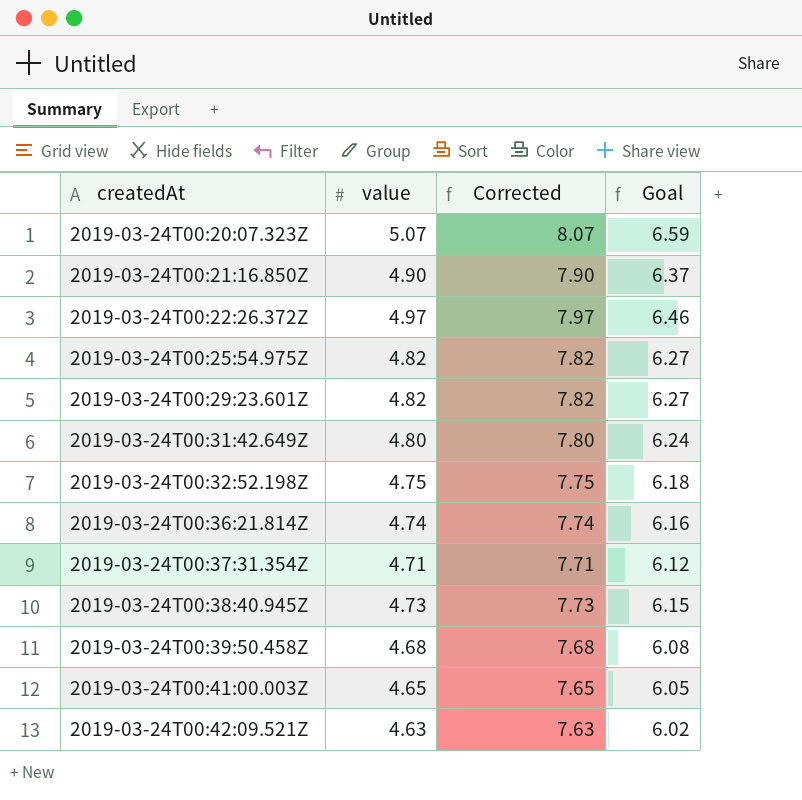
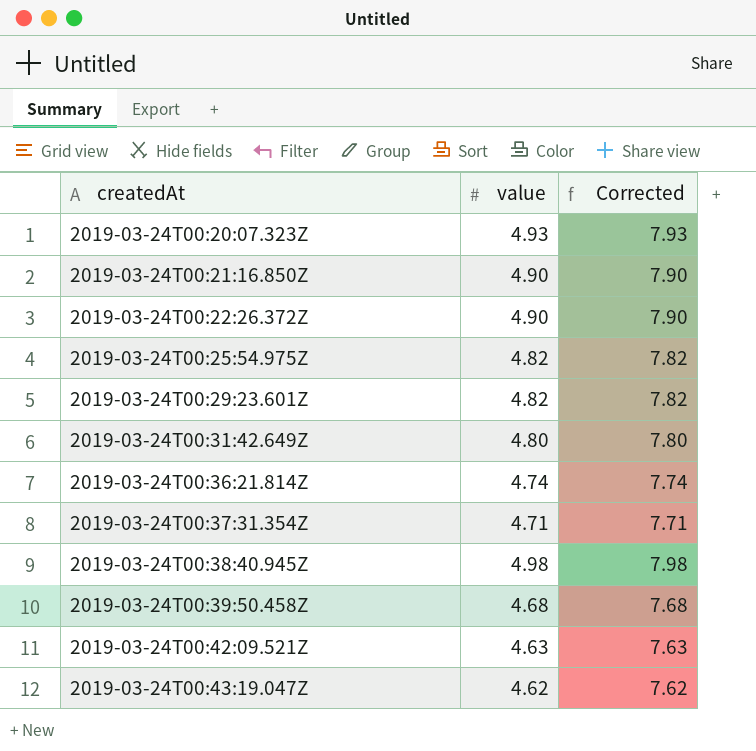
column Goal | formula: [value] * 1.3 -> none
row 2019-03-24T00:32:52.198Z: 4.75 | 7.75 | 6.18 -> none
row 2019-03-24T00:41:00.003Z: 4.65 | 7.65 | 6.05 -> none
2019-03-24T00:20:07.323Z | value: 5.07 -> 4.93
2019-03-24T00:20:07.323Z | Corrected: 8.07 -> 7.93
2019-03-24T00:22:26.372Z | value: 4.97 -> 4.90
2019-03-24T00:22:26.372Z | Corrected: 7.97 -> 7.90
2019-03-24T00:38:40.945Z | value: 4.73 -> 4.98
2019-03-24T00:38:40.945Z | Corrected: 7.73 -> 7.98
row 2019-03-24T00:43:19.047Z: none -> 4.62 | 7.62

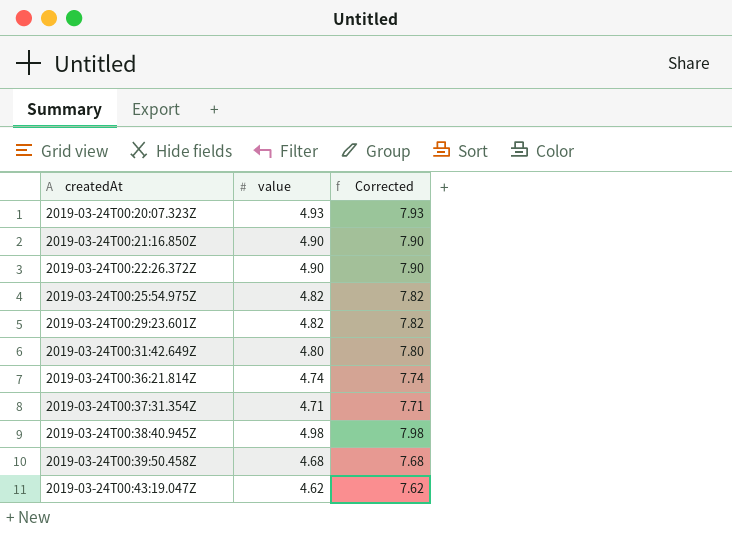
row 2019-03-24T00:42:09.521Z: 4.63 | 7.63 -> none

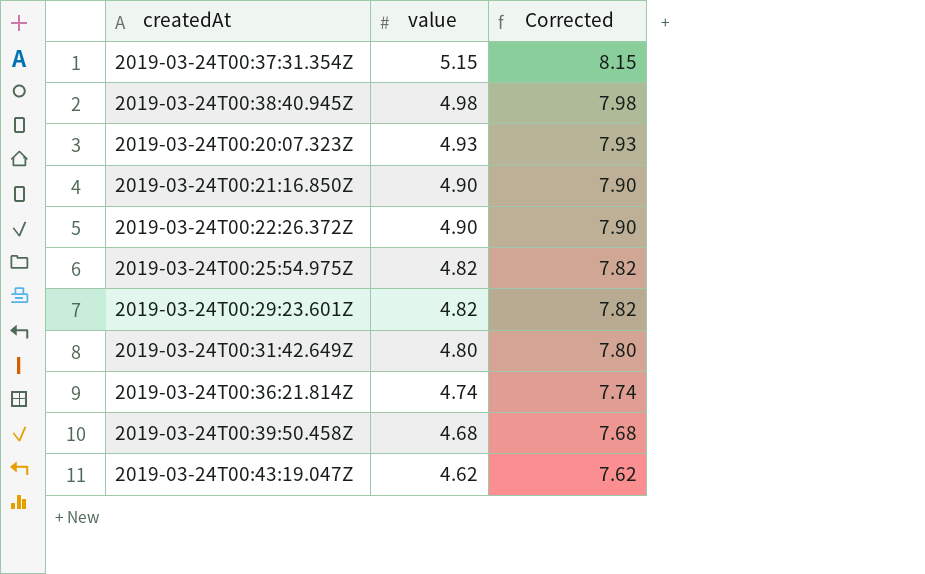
row order: createdAt ascending -> value descending
2019-03-24T00:37:31.354Z | value: 4.71 -> 5.15
2019-03-24T00:37:31.354Z | Corrected: 7.71 -> 8.15

